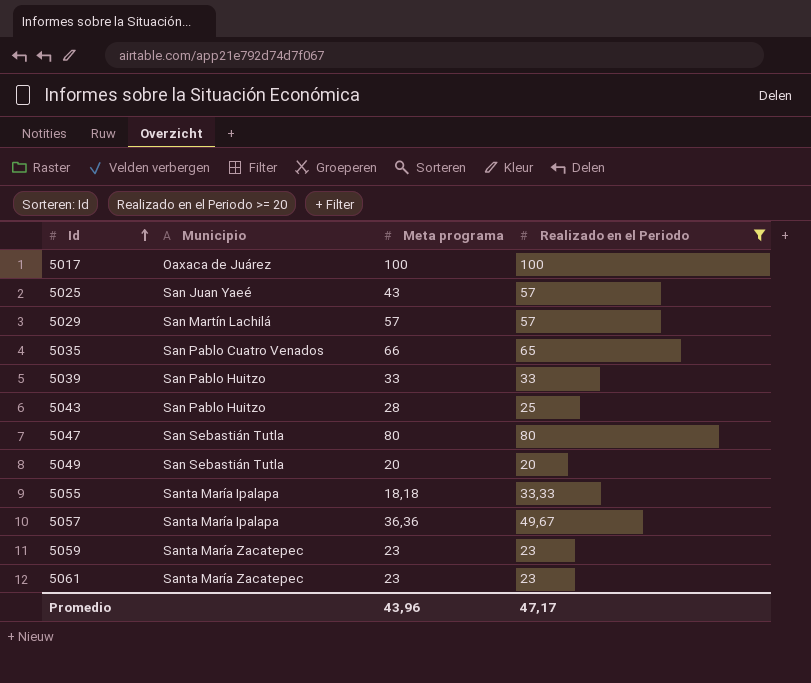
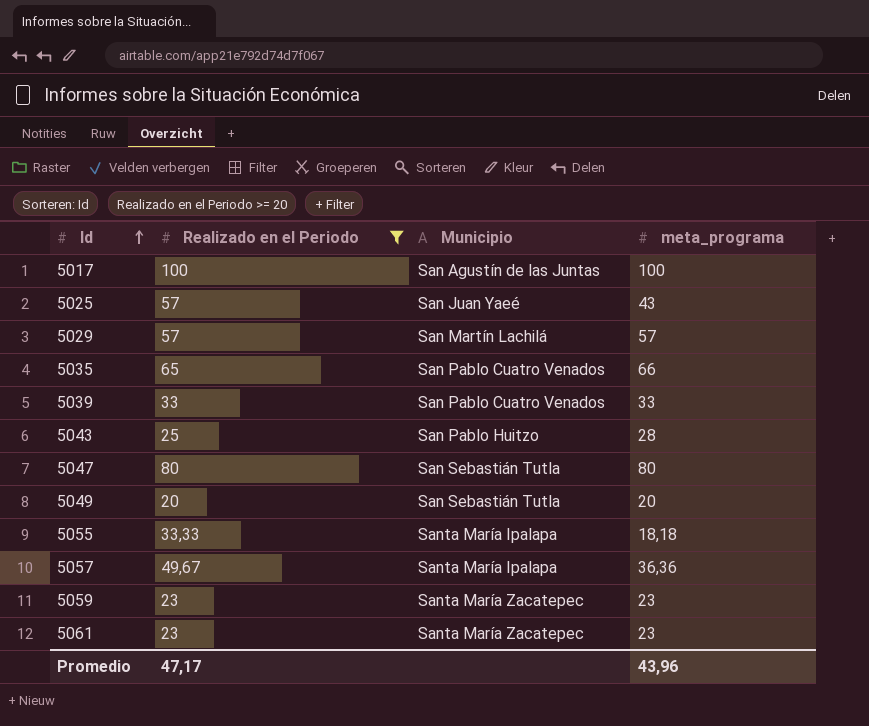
column Realizado en el Periodo | position: 4 -> 2
column name: Meta programa -> meta_programa
5017 | Municipio: Oaxaca de Juárez -> San Agustín de las Juntas
5039 | Municipio: San Pablo Huitzo -> San Pablo Cuatro Venados

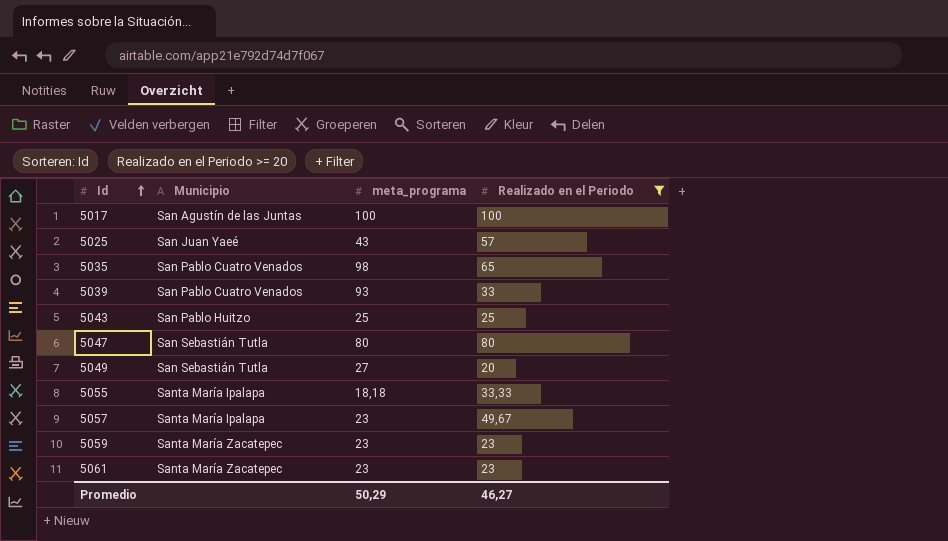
column Realizado en el Periodo | position: 2 -> 4
row 5029: 57 | San Martín Lachilá | 57 -> none
5035 | meta_programa: 66 -> 98
5039 | meta_programa: 33 -> 93
5043 | meta_programa: 28 -> 25
5049 | meta_programa: 20 -> 27
5057 | meta_programa: 36,36 -> 23
Promedio | meta_programa: 43,96 -> 50,29
Promedio | Realizado en el Periodo: 47,17 -> 46,27

